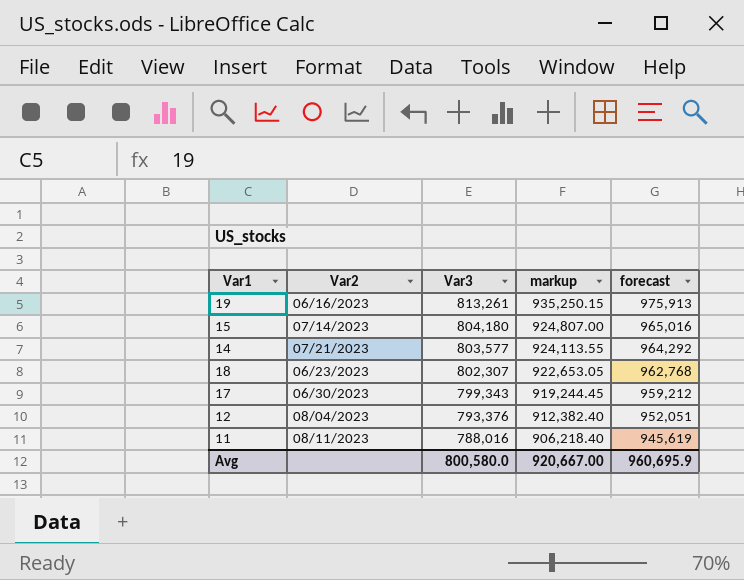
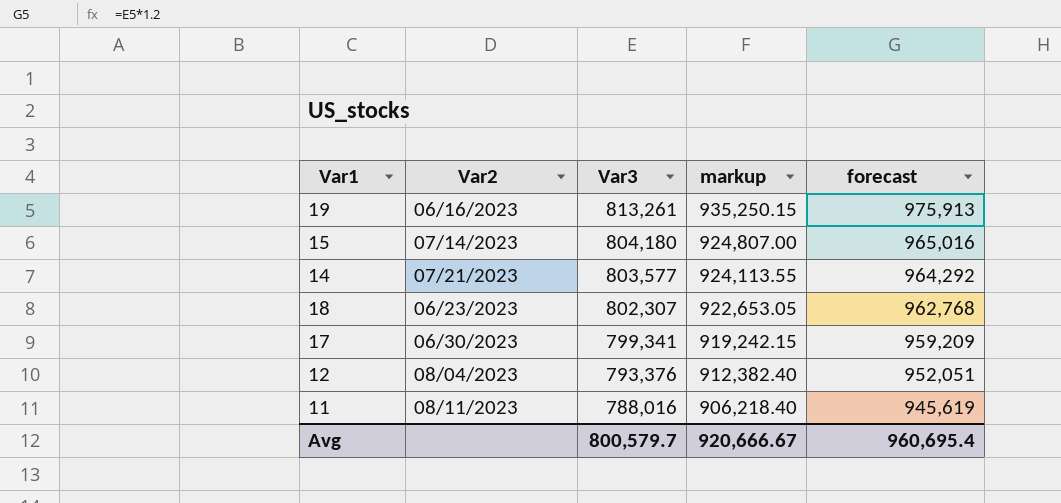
17 | Var3: 799,343 -> 799,341
17 | markup: 919,244.45 -> 919,242.15
17 | forecast: 959,212 -> 959,209
Avg | Var3: 800,580.0 -> 800,579.7
Avg | markup: 920,667.00 -> 920,666.67
Avg | forecast: 960,695.9 -> 960,695.4

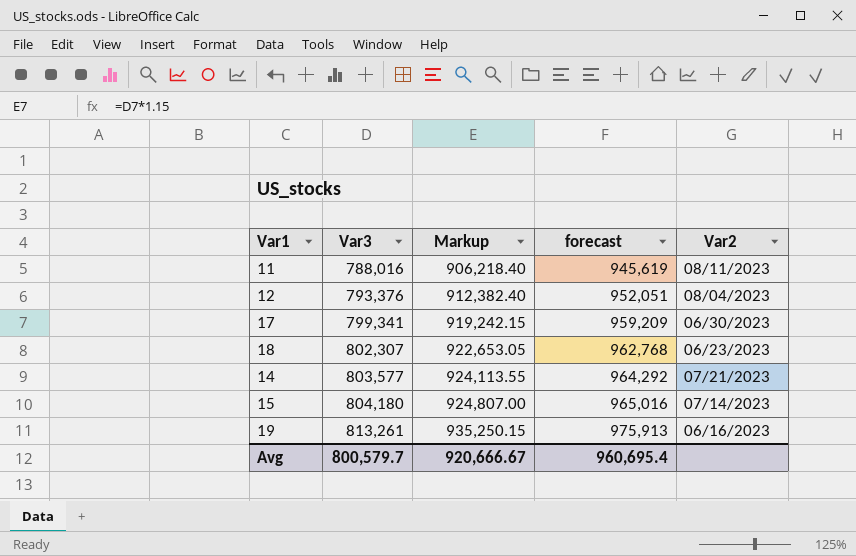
row order: Var3 descending -> Var3 ascending
column name: markup -> Markup
column Var2 | position: 2 -> 5

